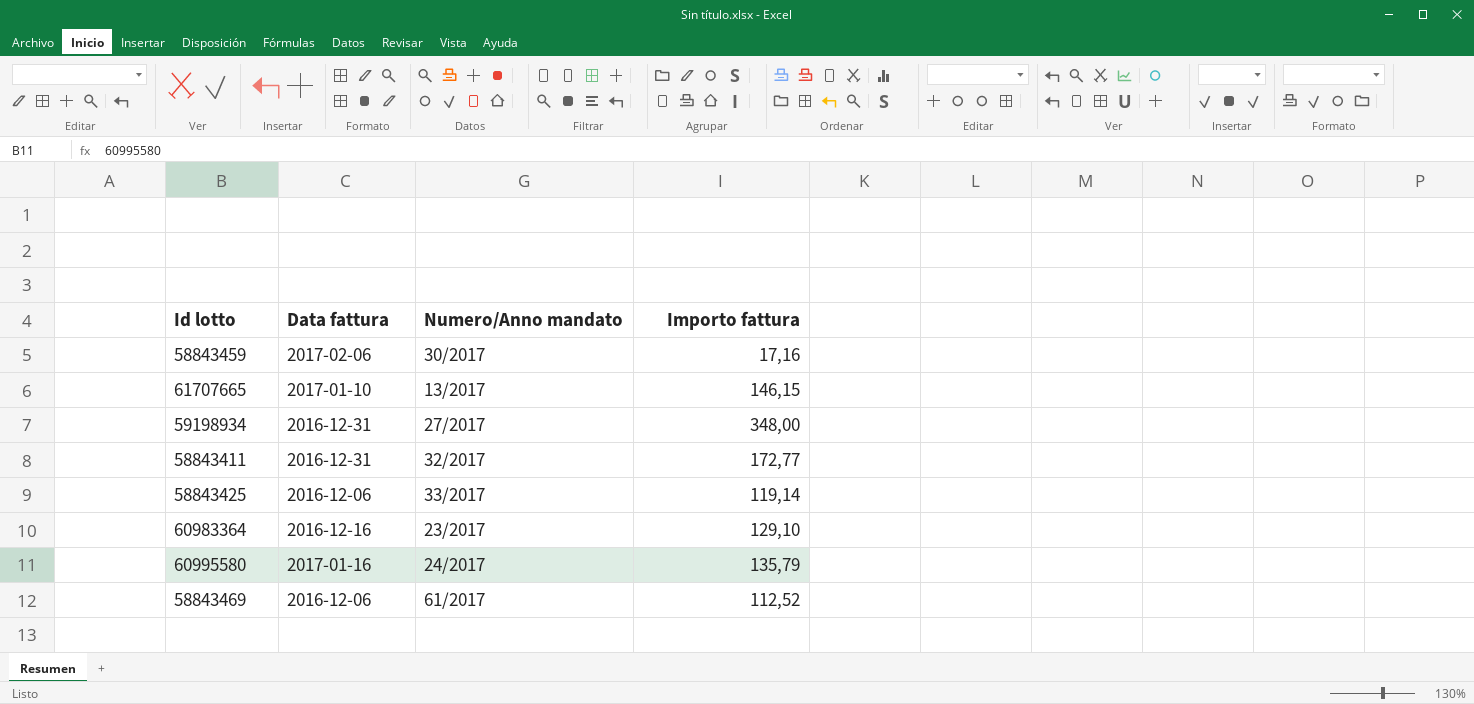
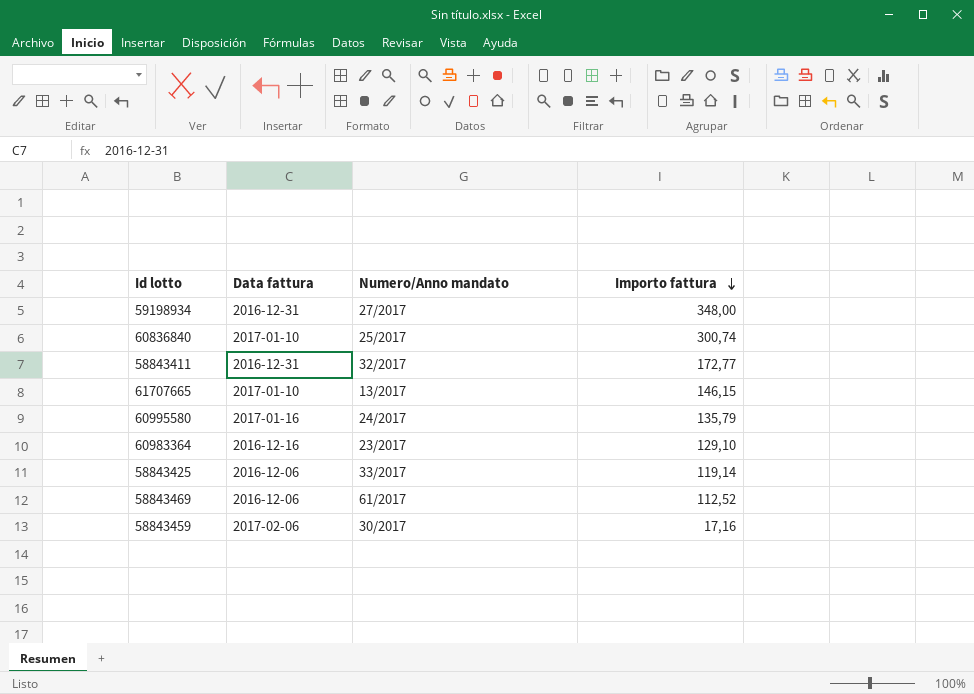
row order: none -> Importo fattura descending
row 60836840: none -> 2017-01-10 | 25/2017 | 300,74

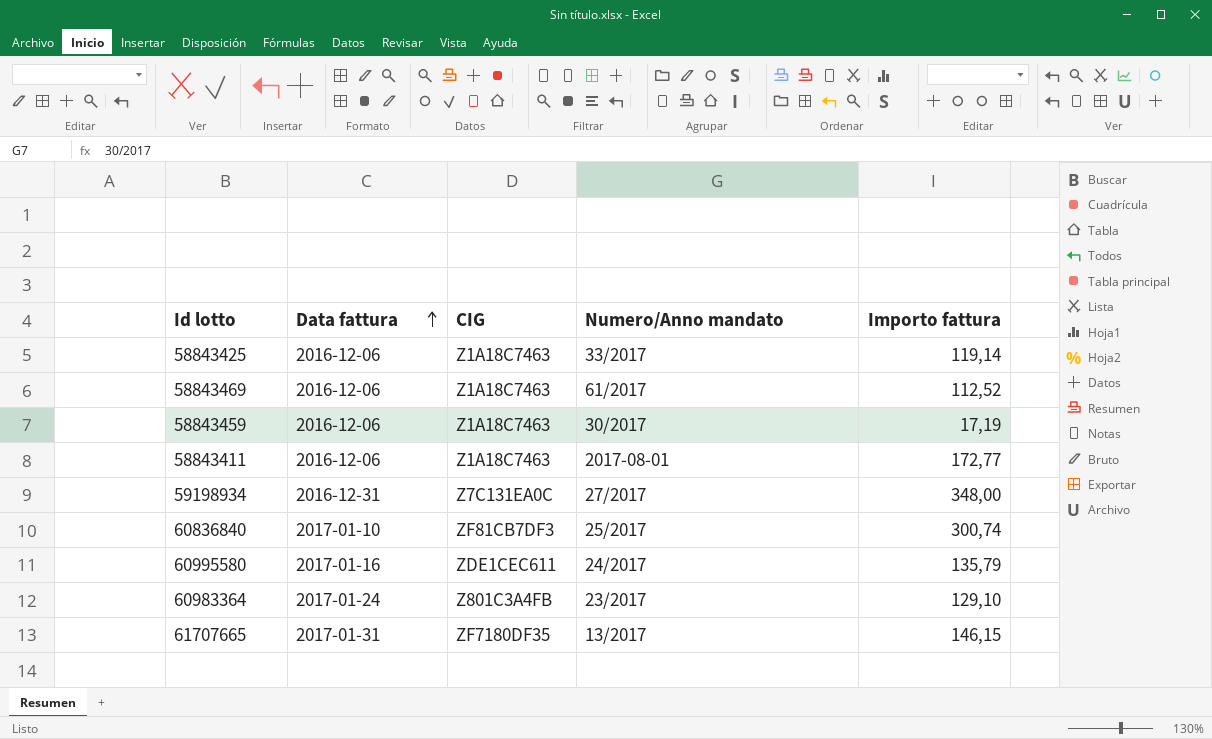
row order: Importo fattura descending -> Data fattura ascending
column CIG | position: none -> 3
58843459 | Data fattura: 2017-02-06 -> 2016-12-06
58843459 | Importo fattura: 17,16 -> 17,19
58843411 | Data fattura: 2016-12-31 -> 2016-12-06
58843411 | Numero/Anno mandato: 32/2017 -> 2017-08-01
60983364 | Data fattura: 2016-12-16 -> 2017-01-24
61707665 | Data fattura: 2017-01-10 -> 2017-01-31

